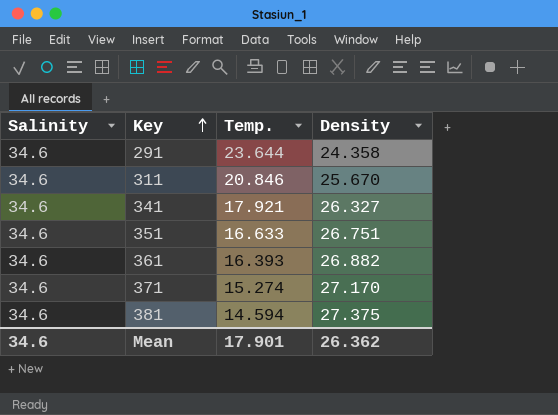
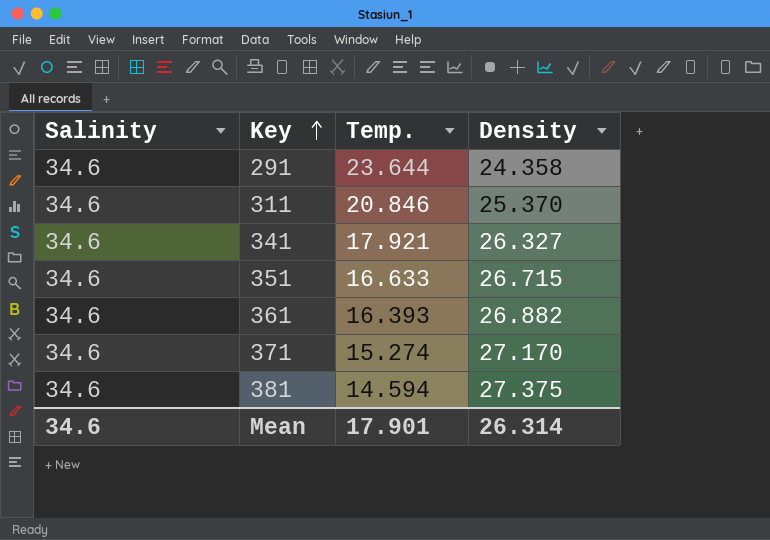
311 | Density: 25.670 -> 25.370
351 | Density: 26.751 -> 26.715
Mean | Density: 26.362 -> 26.314

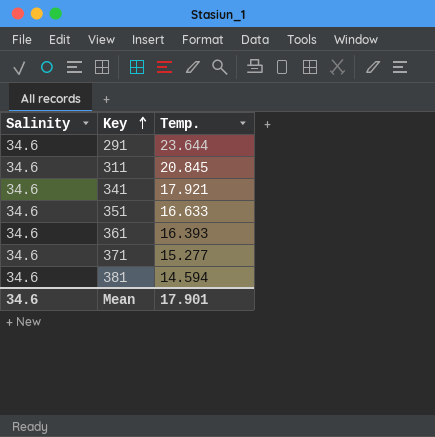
column Density | position: 4 -> none
311 | Temp.: 20.846 -> 20.845
371 | Temp.: 15.274 -> 15.277

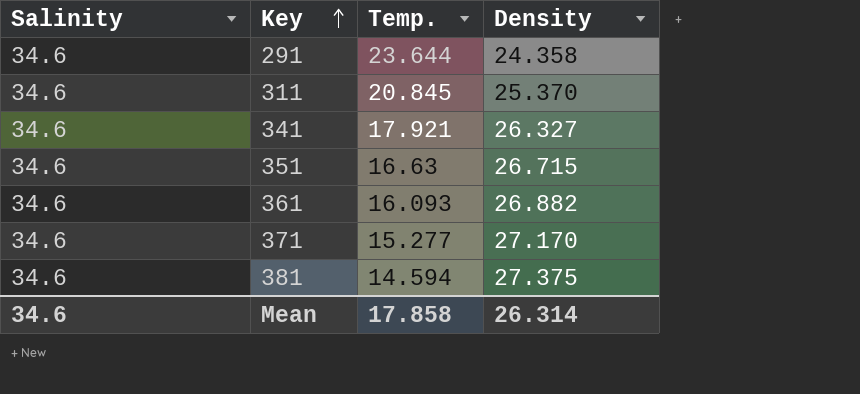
column Density | position: none -> 4
351 | Temp.: 16.633 -> 16.63
361 | Temp.: 16.393 -> 16.093
Mean | Temp.: 17.901 -> 17.858

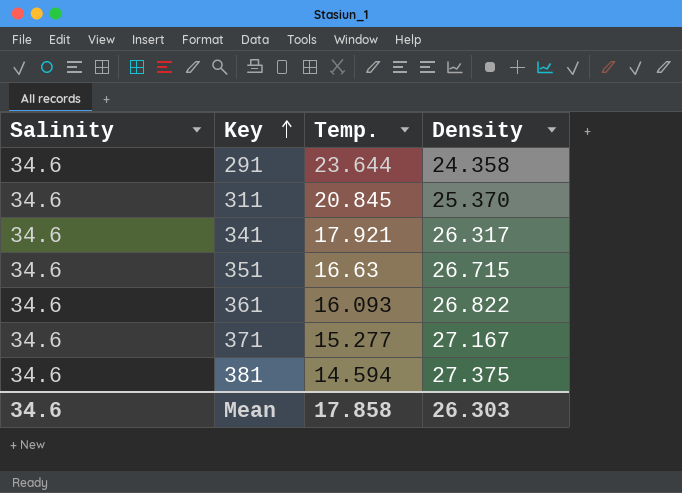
341 | Density: 26.327 -> 26.317
361 | Density: 26.882 -> 26.822
371 | Density: 27.170 -> 27.167
Mean | Density: 26.314 -> 26.303

